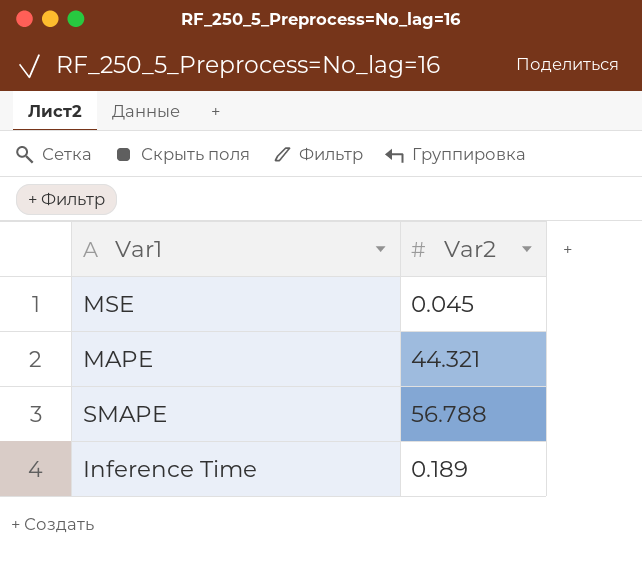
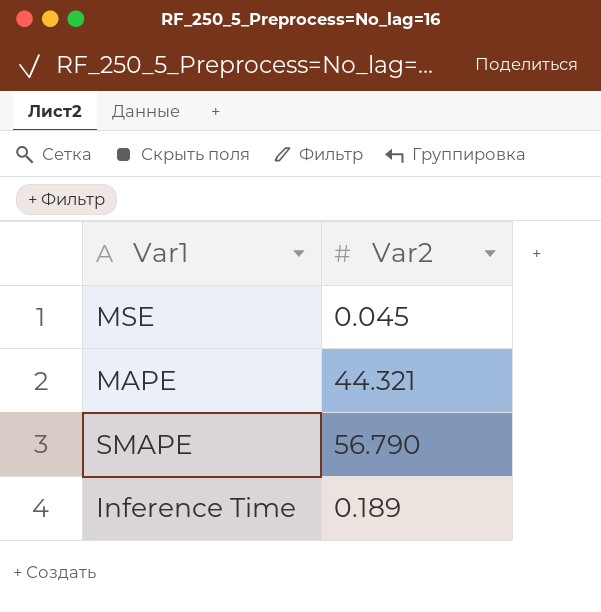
SMAPE | Var2: 56.788 -> 56.790

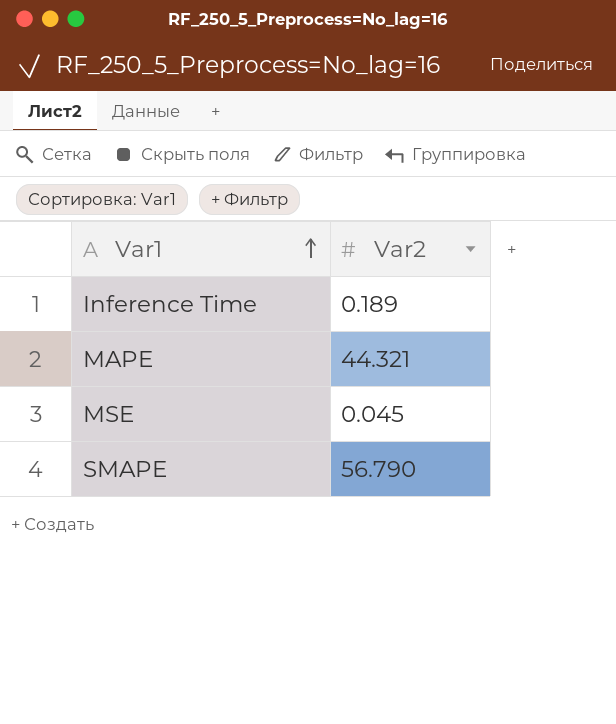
row order: none -> Var1 ascending

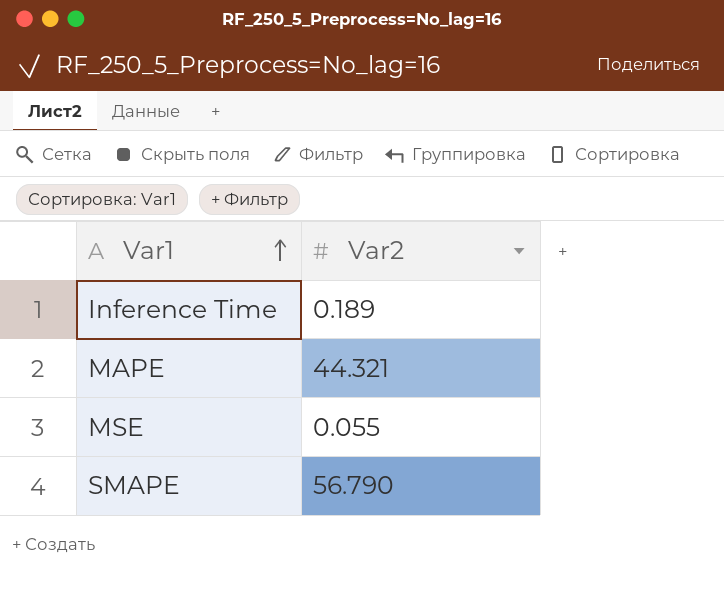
MSE | Var2: 0.045 -> 0.055

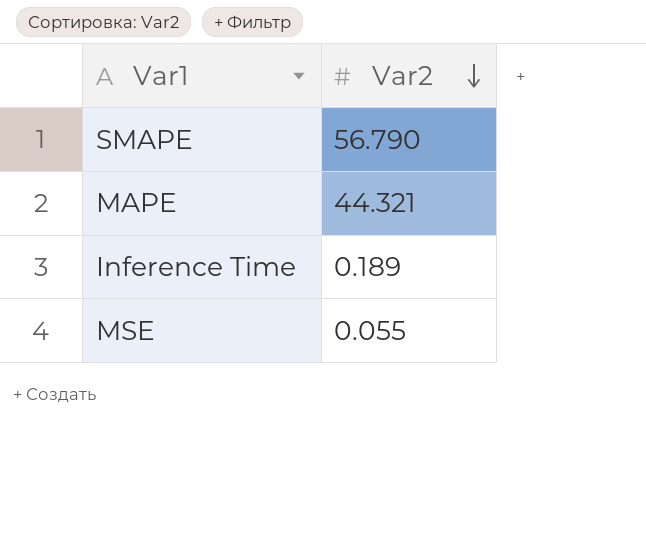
row order: Var1 ascending -> Var2 descending

